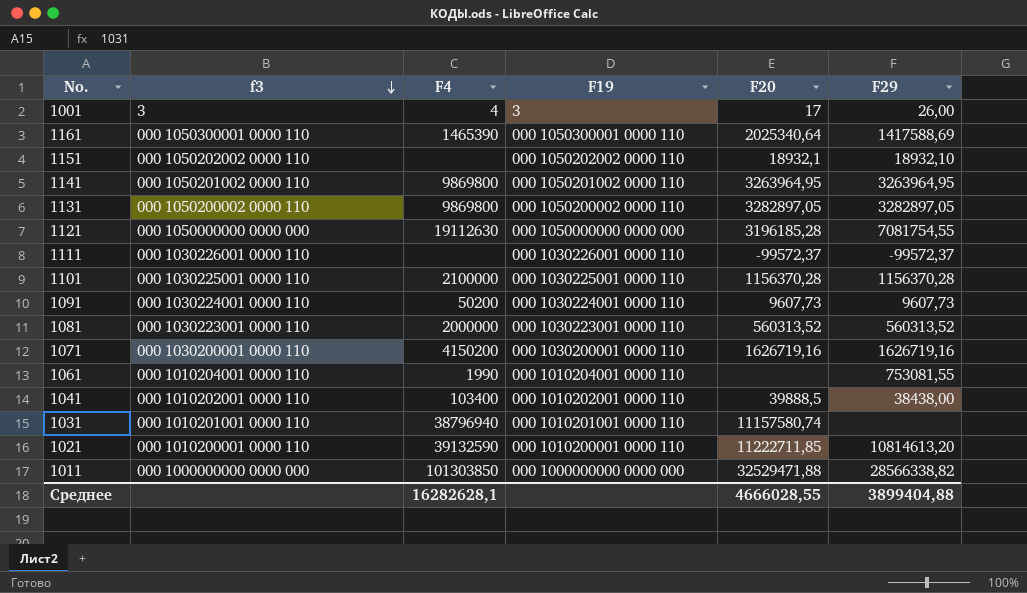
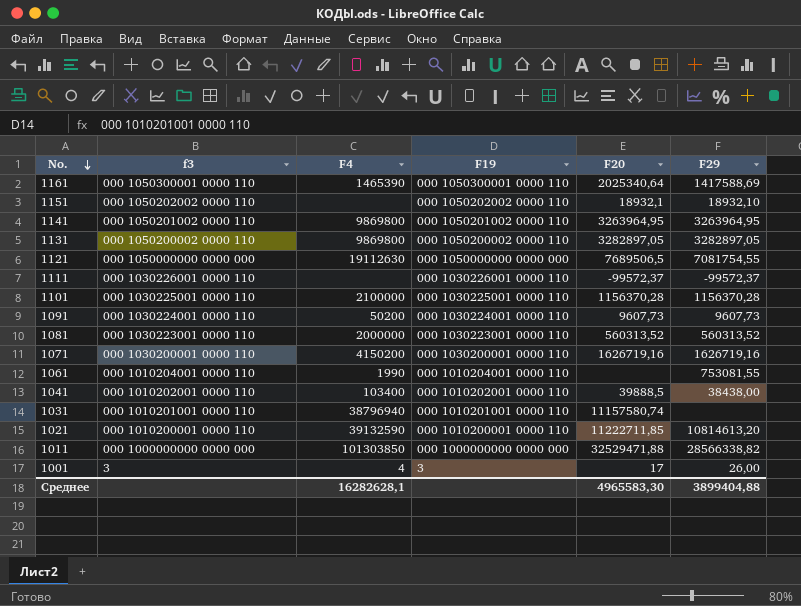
row order: f3 descending -> No. descending
1121 | F20: 3196185,28 -> 7689506,5
Среднее | F20: 4666028,55 -> 4965583,30

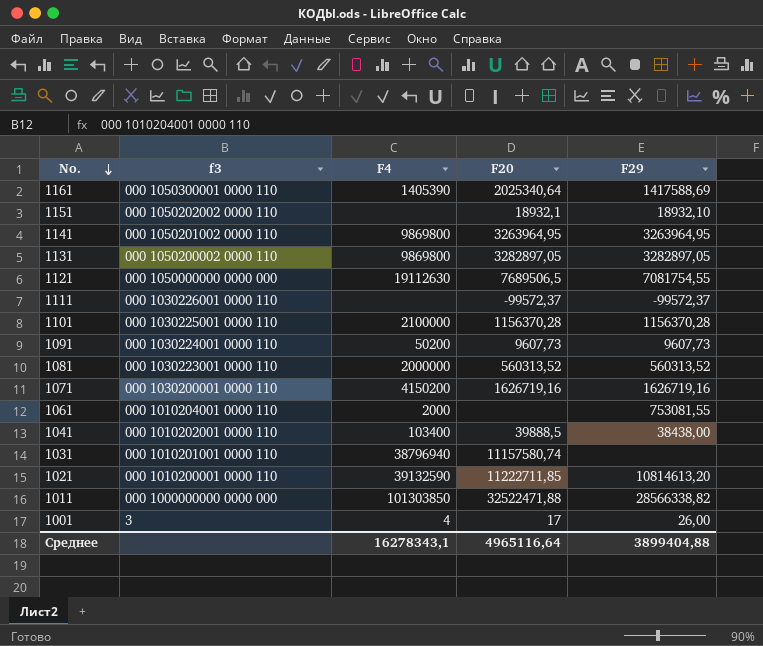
column F19 | position: 4 -> none
1161 | F4: 1465390 -> 1405390
1061 | F4: 1990 -> 2000
1011 | F20: 32529471,88 -> 32522471,88
Среднее | F4: 16282628,1 -> 16278343,1
Среднее | F20: 4965583,30 -> 4965116,64

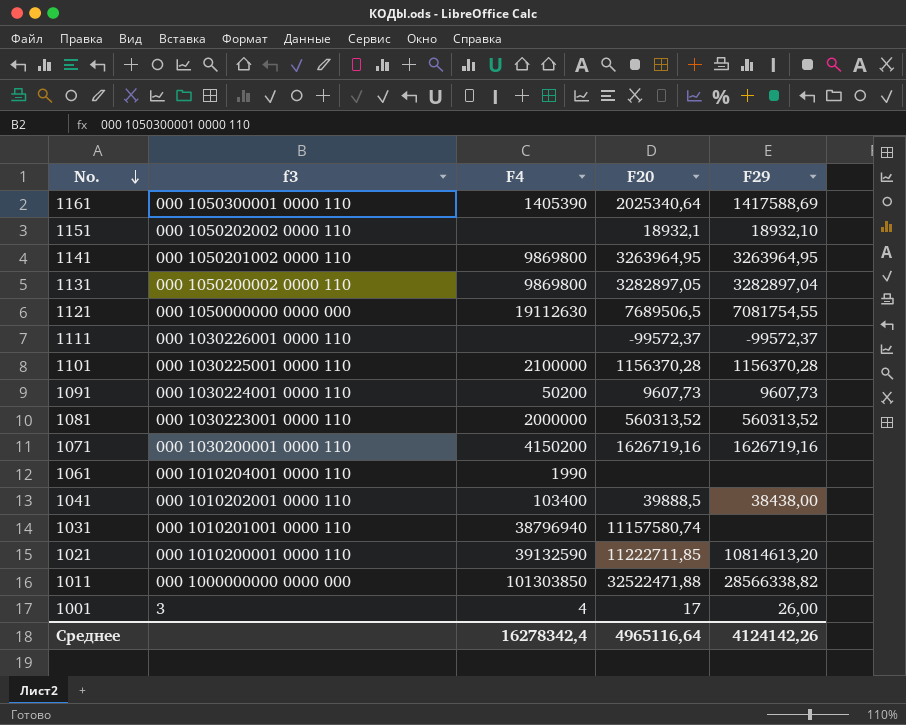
1131 | F29: 3282897,05 -> 3282897,04
1061 | F4: 2000 -> 1990
1061 | F29: 753081,55 -> none
Среднее | F4: 16278343,1 -> 16278342,4
Среднее | F29: 3899404,88 -> 4124142,26

